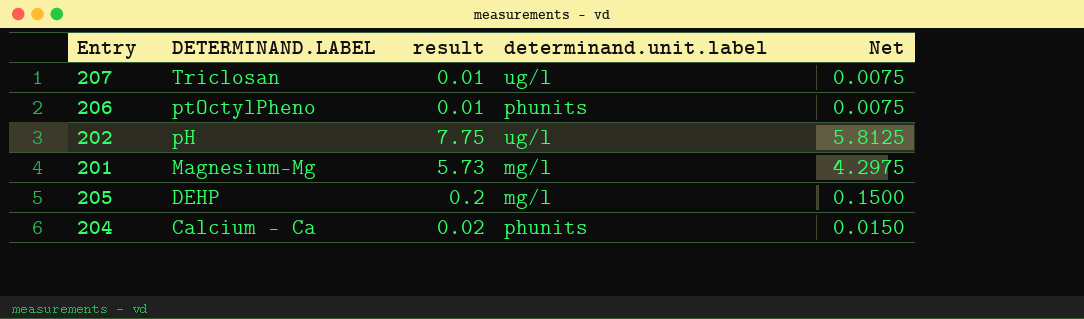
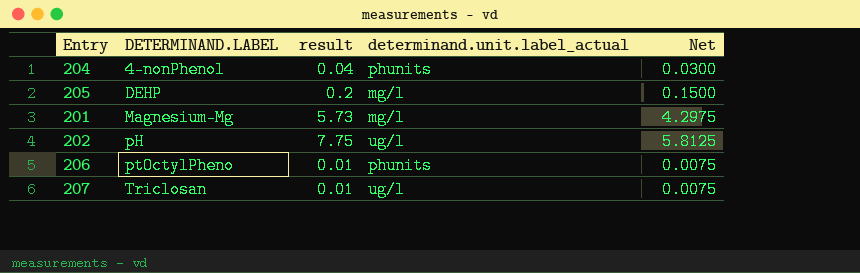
row order: DETERMINAND.LABEL descending -> DETERMINAND.LABEL ascending
column name: determinand.unit.label -> determinand.unit.label_actual
204 | DETERMINAND.LABEL: Calcium - Ca -> 4-nonPhenol
204 | result: 0.02 -> 0.04
204 | Net: 0.0150 -> 0.0300

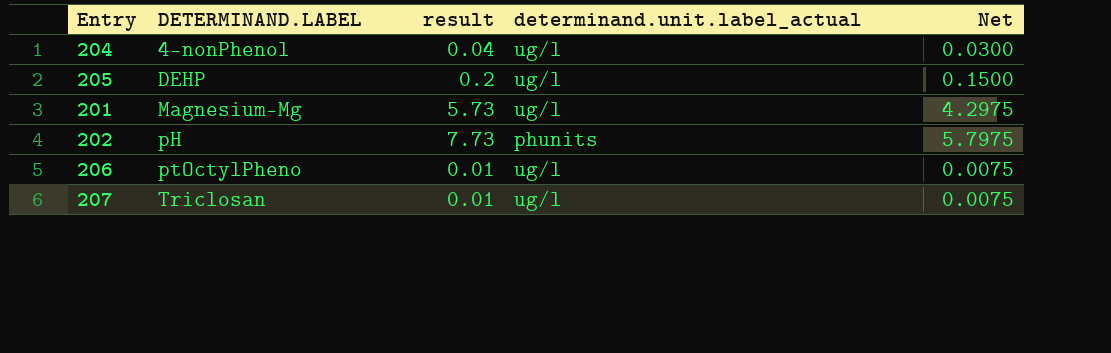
204 | determinand.unit.label_actual: phunits -> ug/l
205 | determinand.unit.label_actual: mg/l -> ug/l
201 | determinand.unit.label_actual: mg/l -> ug/l
202 | result: 7.75 -> 7.73
202 | determinand.unit.label_actual: ug/l -> phunits
202 | Net: 5.8125 -> 5.7975
206 | determinand.unit.label_actual: phunits -> ug/l

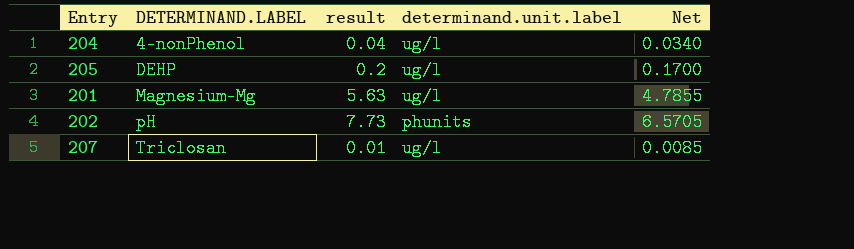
column name: determinand.unit.label_actual -> determinand.unit.label
column Net | formula: [result] * 0.75 -> [result] * 0.85
row 206: ptOctylPheno | 0.01 | ug/l | 0.0075 -> none
201 | result: 5.73 -> 5.63

